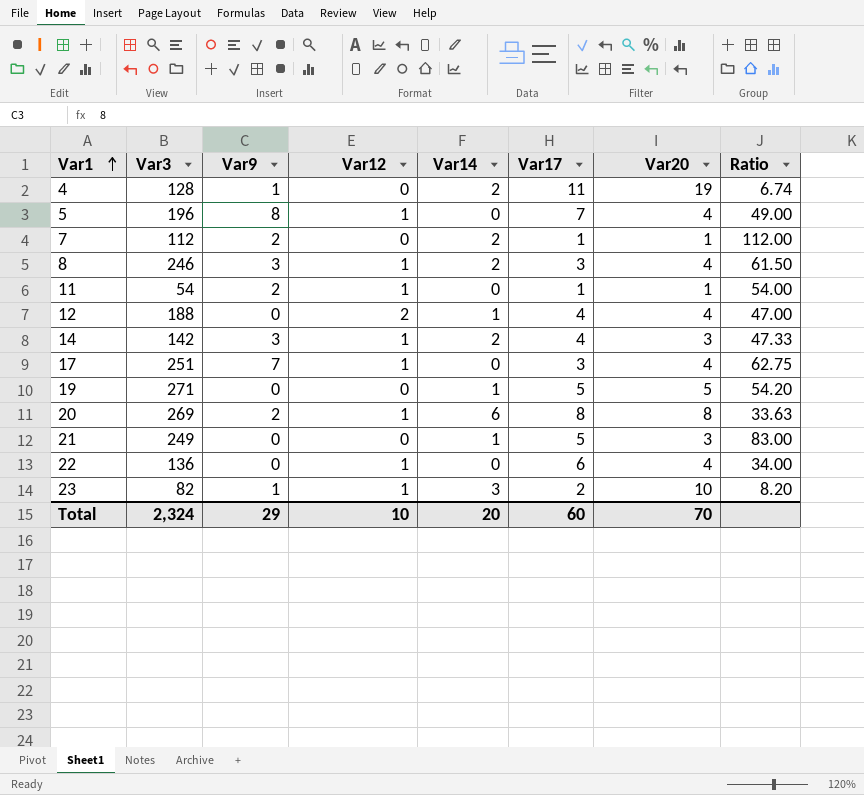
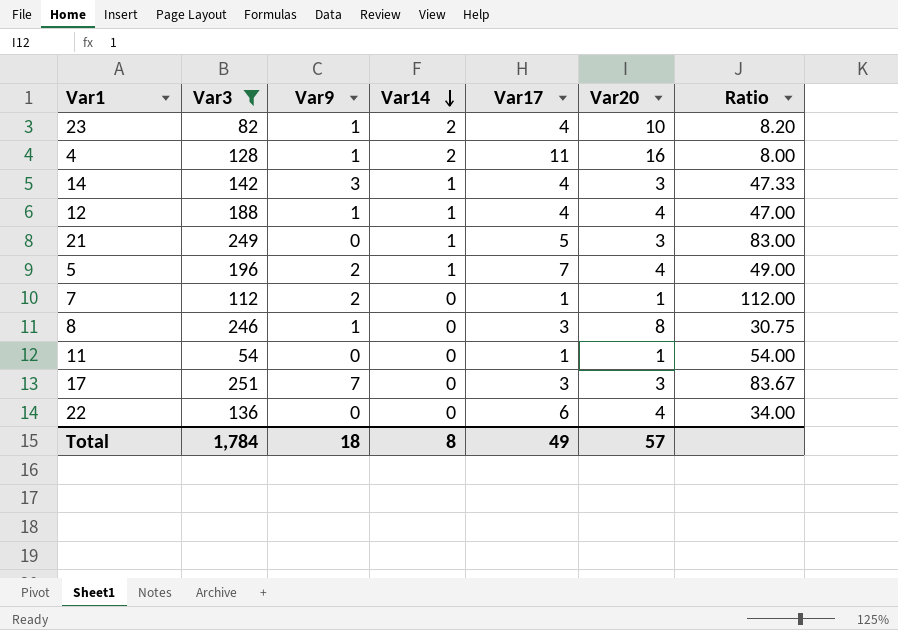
filter: none -> Var3 <= 251
row order: Var1 ascending -> Var14 descending
column Var12 | position: 4 -> none
23 | Var14: 3 -> 2
23 | Var17: 2 -> 4
4 | Var20: 19 -> 16
4 | Ratio: 6.74 -> 8.00
14 | Var14: 2 -> 1
12 | Var9: 0 -> 1
5 | Var9: 8 -> 2
5 | Var14: 0 -> 1
7 | Var14: 2 -> 0
8 | Var9: 3 -> 1
8 | Var14: 2 -> 0
8 | Var20: 4 -> 8
8 | Ratio: 61.50 -> 30.75
11 | Var9: 2 -> 0
17 | Var20: 4 -> 3
17 | Ratio: 62.75 -> 83.67
Total | Var3: 2,324 -> 1,784
Total | Var9: 29 -> 18
Total | Var14: 20 -> 8
Total | Var17: 60 -> 49
Total | Var20: 70 -> 57

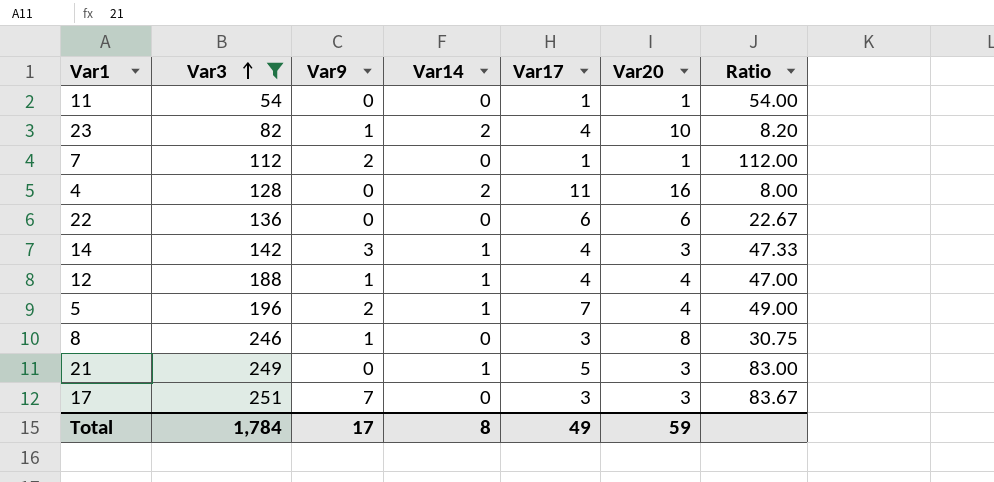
row order: Var14 descending -> Var3 ascending
4 | Var9: 1 -> 0
22 | Var20: 4 -> 6
22 | Ratio: 34.00 -> 22.67
Total | Var9: 18 -> 17
Total | Var20: 57 -> 59

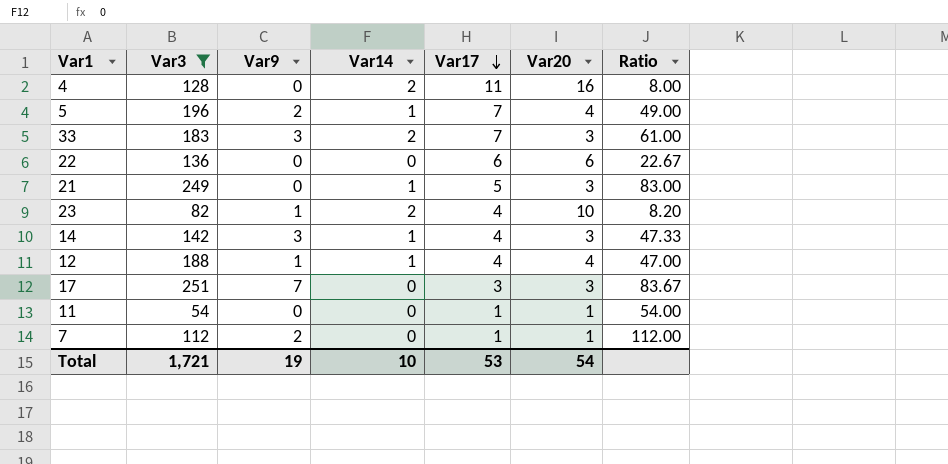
row order: Var3 ascending -> Var17 descending
row 8: 246 | 1 | 0 | 3 | 8 | 30.75 -> none
row 33: none -> 183 | 3 | 2 | 7 | 3 | 61.00
Total | Var3: 1,784 -> 1,721
Total | Var9: 17 -> 19
Total | Var14: 8 -> 10
Total | Var17: 49 -> 53
Total | Var20: 59 -> 54

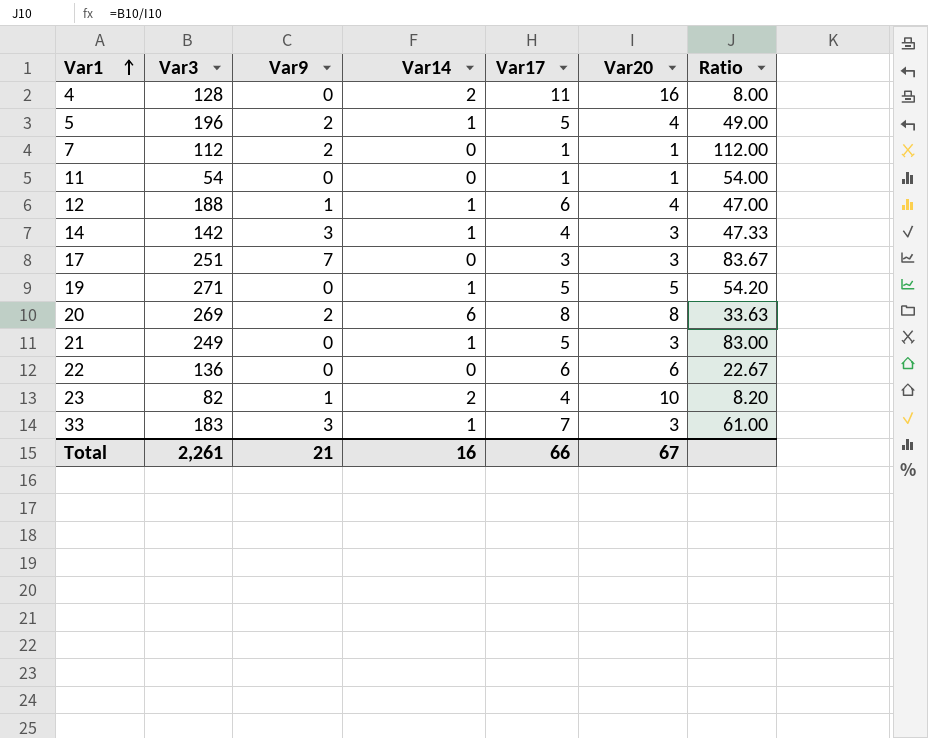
filter: Var3 <= 251 -> none
row order: Var17 descending -> Var1 ascending
5 | Var17: 7 -> 5
12 | Var17: 4 -> 6
33 | Var14: 2 -> 1
Total | Var3: 1,721 -> 2,261
Total | Var9: 19 -> 21
Total | Var14: 10 -> 16
Total | Var17: 53 -> 66
Total | Var20: 54 -> 67

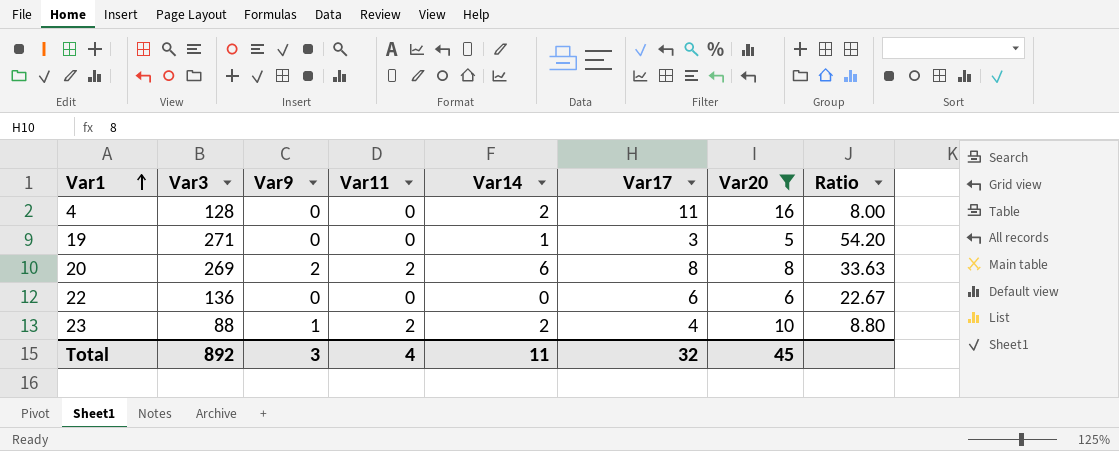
filter: none -> Var20 >= 5
column Var11 | position: none -> 4
19 | Var17: 5 -> 3
23 | Var3: 82 -> 88
23 | Ratio: 8.20 -> 8.80
Total | Var3: 2,261 -> 892
Total | Var9: 21 -> 3
Total | Var14: 16 -> 11
Total | Var17: 66 -> 32
Total | Var20: 67 -> 45

